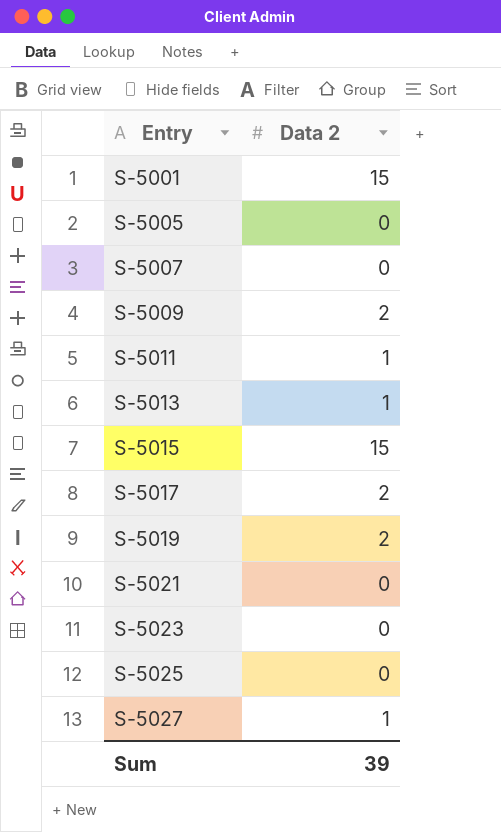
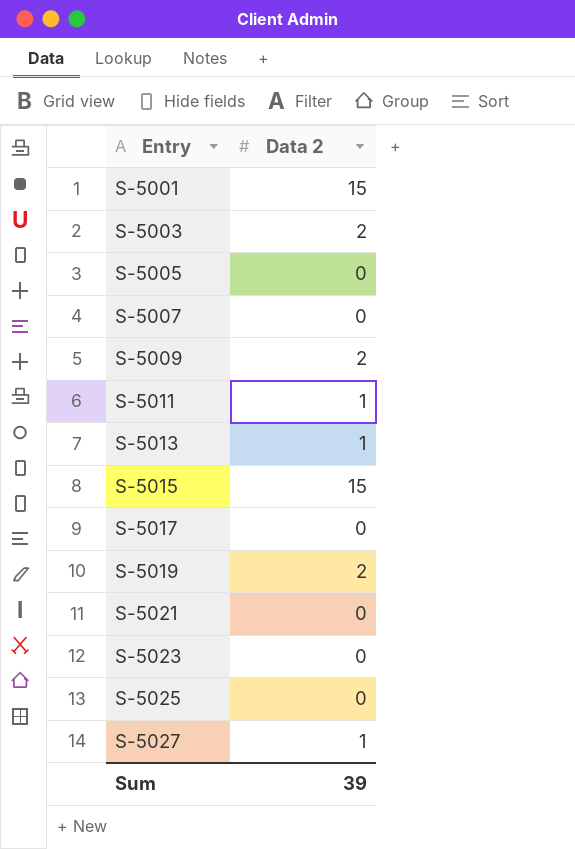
row S-5003: none -> 2
S-5017 | Data 2: 2 -> 0

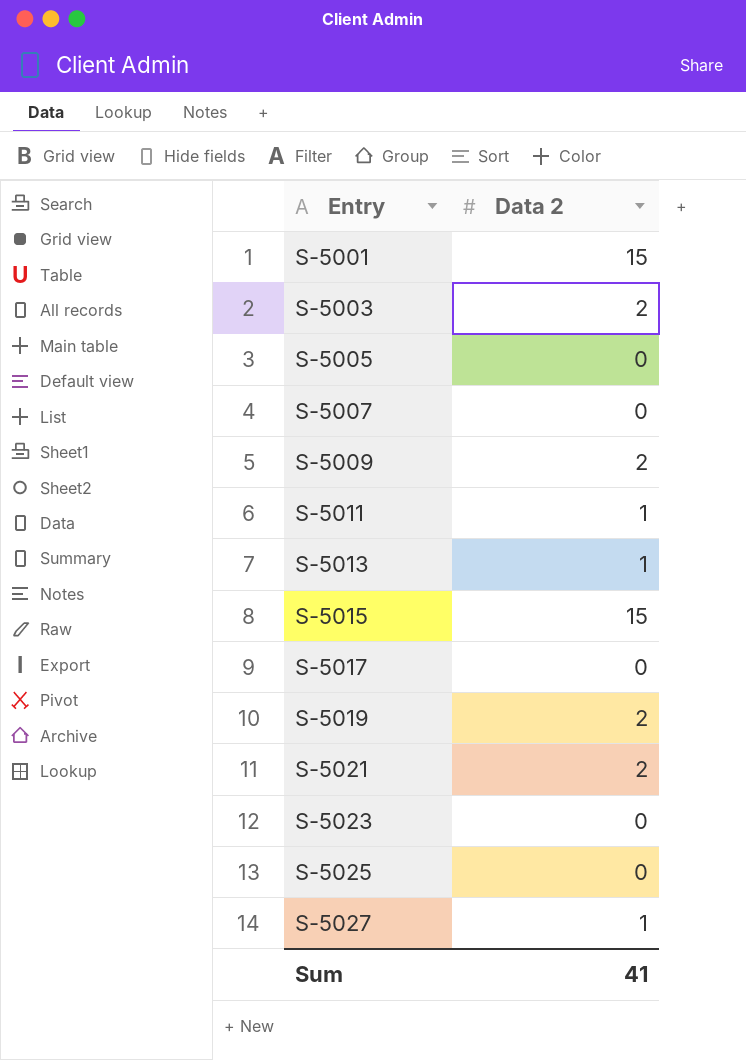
S-5021 | Data 2: 0 -> 2
Sum | Data 2: 39 -> 41

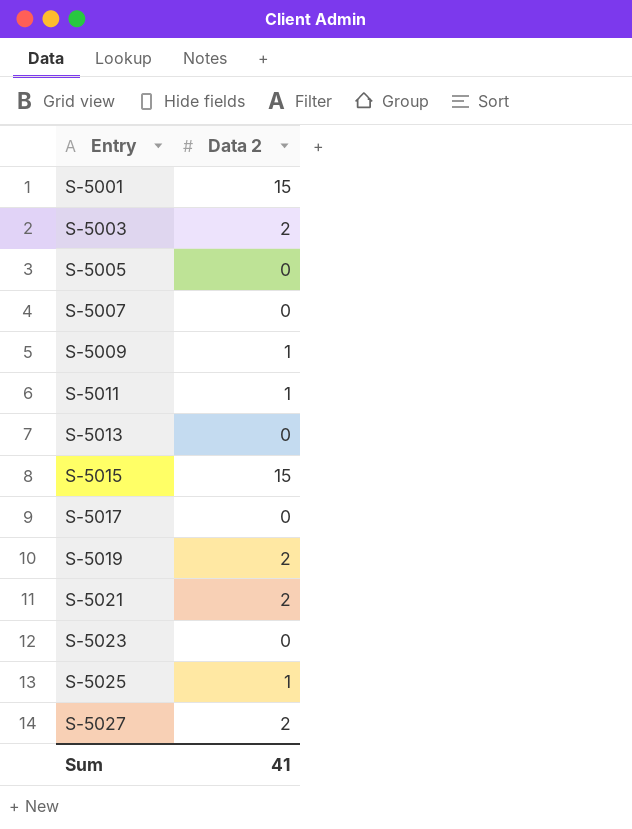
S-5009 | Data 2: 2 -> 1
S-5013 | Data 2: 1 -> 0
S-5025 | Data 2: 0 -> 1
S-5027 | Data 2: 1 -> 2

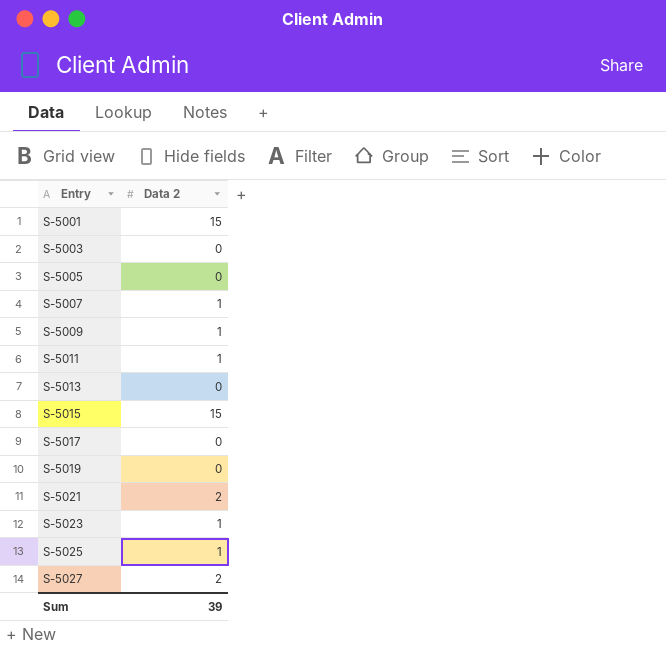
S-5003 | Data 2: 2 -> 0
S-5007 | Data 2: 0 -> 1
S-5019 | Data 2: 2 -> 0
S-5023 | Data 2: 0 -> 1
Sum | Data 2: 41 -> 39

